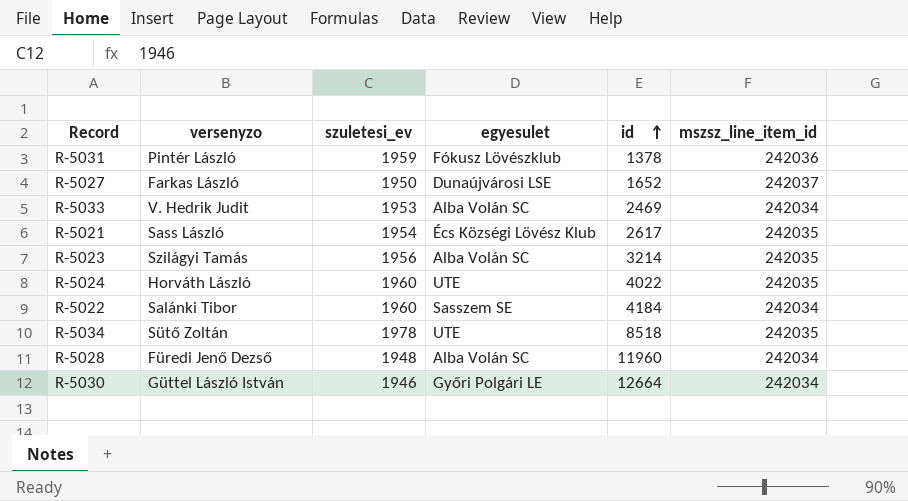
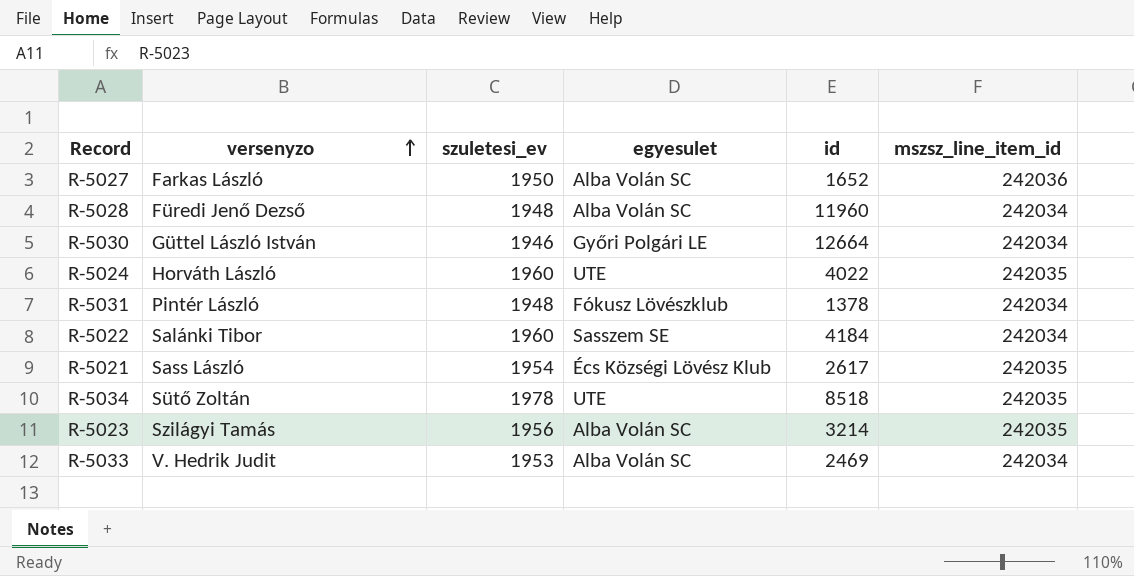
row order: id ascending -> versenyzo ascending
R-5027 | egyesulet: Dunaújvárosi LSE -> Alba Volán SC
R-5027 | mszsz_line_item_id: 242037 -> 242036
R-5031 | szuletesi_ev: 1959 -> 1948
R-5031 | mszsz_line_item_id: 242036 -> 242034

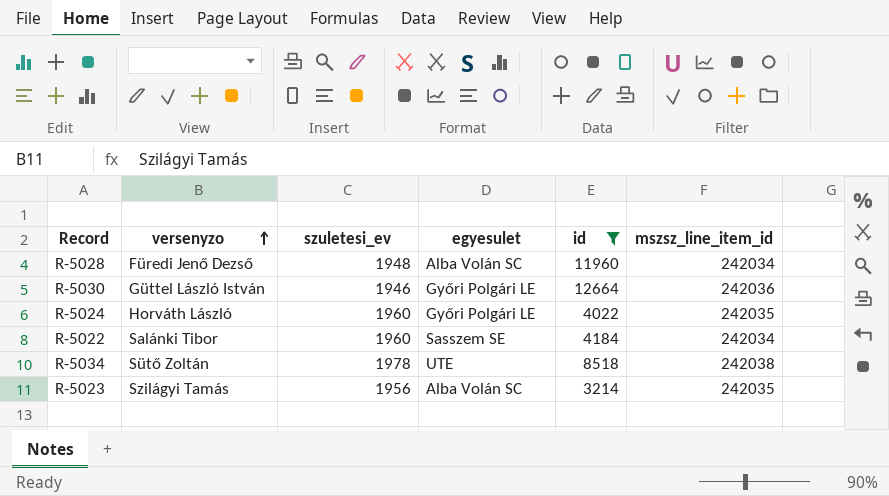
filter: none -> id >= 3214
R-5030 | mszsz_line_item_id: 242034 -> 242036
R-5024 | egyesulet: UTE -> Győri Polgári LE
R-5034 | mszsz_line_item_id: 242035 -> 242038

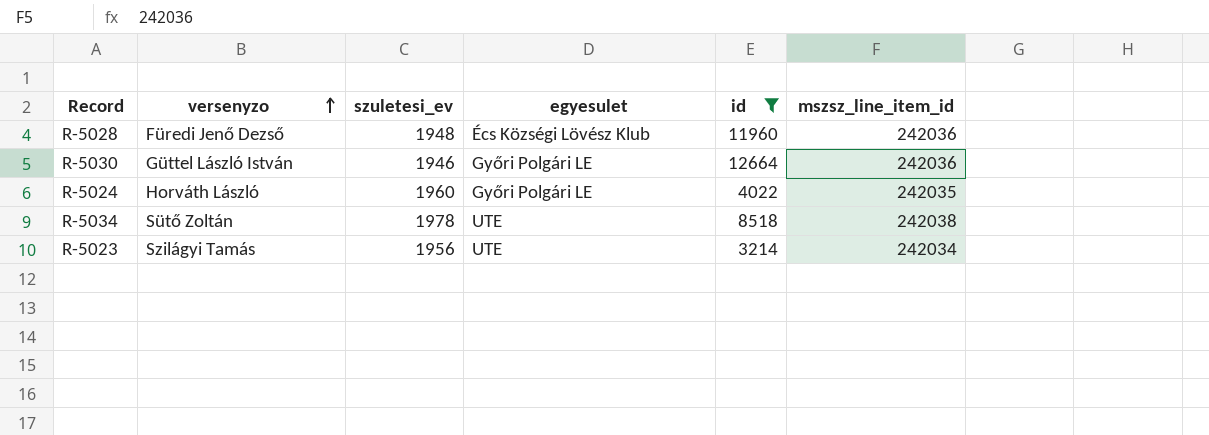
row R-5022: Salánki Tibor | 1960 | Sasszem SE | 4184 | 242034 -> none
R-5028 | egyesulet: Alba Volán SC -> Écs Községi Lövész Klub
R-5028 | mszsz_line_item_id: 242034 -> 242036
R-5023 | egyesulet: Alba Volán SC -> UTE
R-5023 | mszsz_line_item_id: 242035 -> 242034

